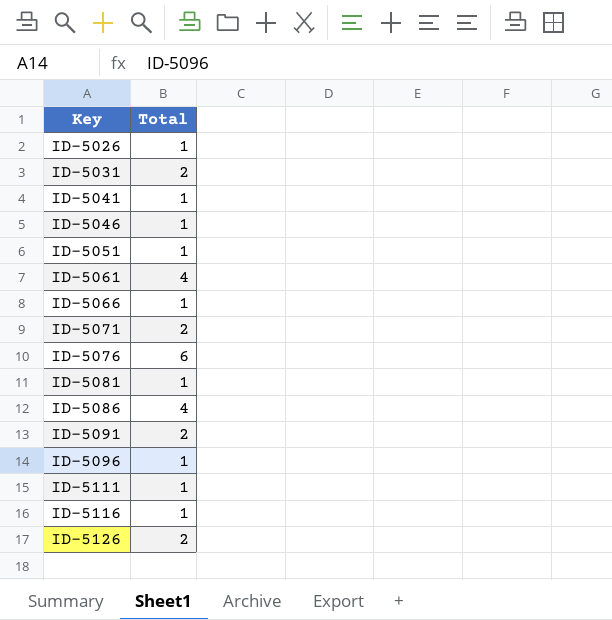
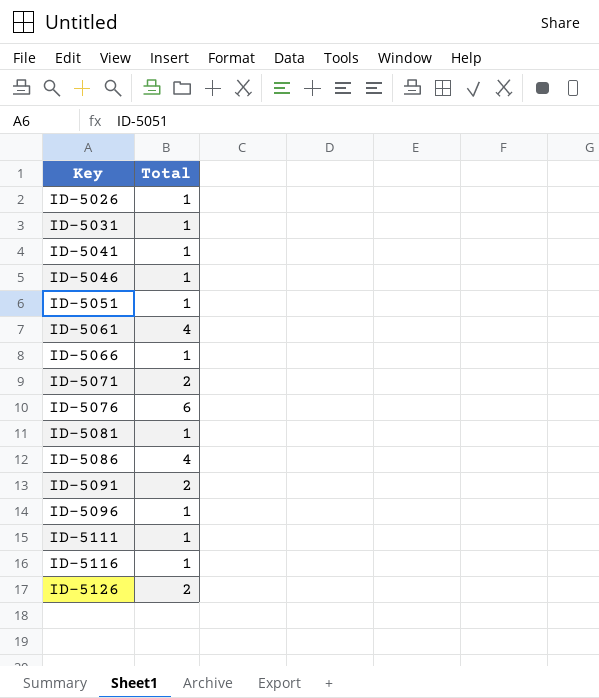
ID-5031 | Total: 2 -> 1

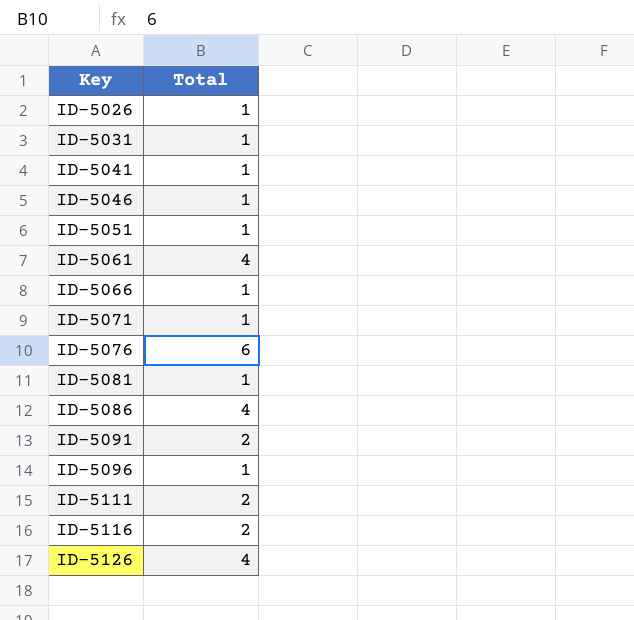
ID-5071 | Total: 2 -> 1
ID-5111 | Total: 1 -> 2
ID-5116 | Total: 1 -> 2
ID-5126 | Total: 2 -> 4

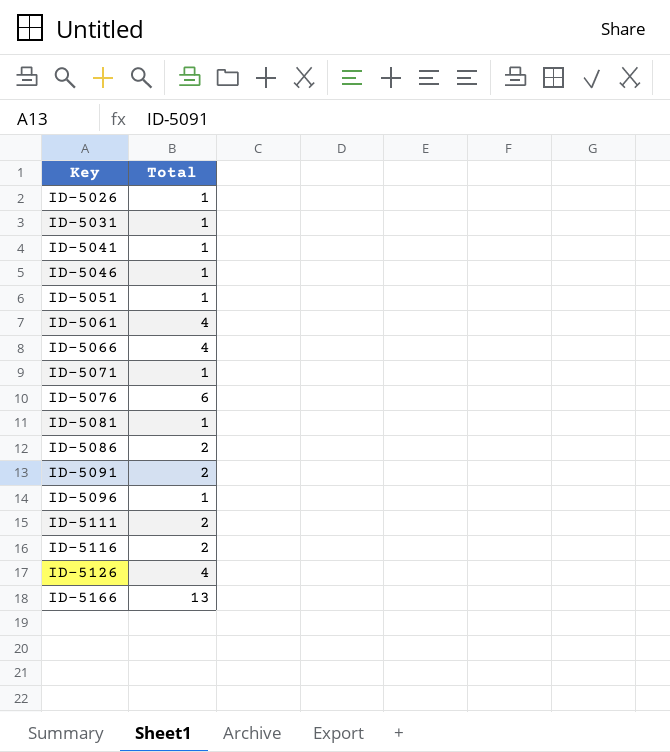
ID-5066 | Total: 1 -> 4
ID-5086 | Total: 4 -> 2
row ID-5166: none -> 13

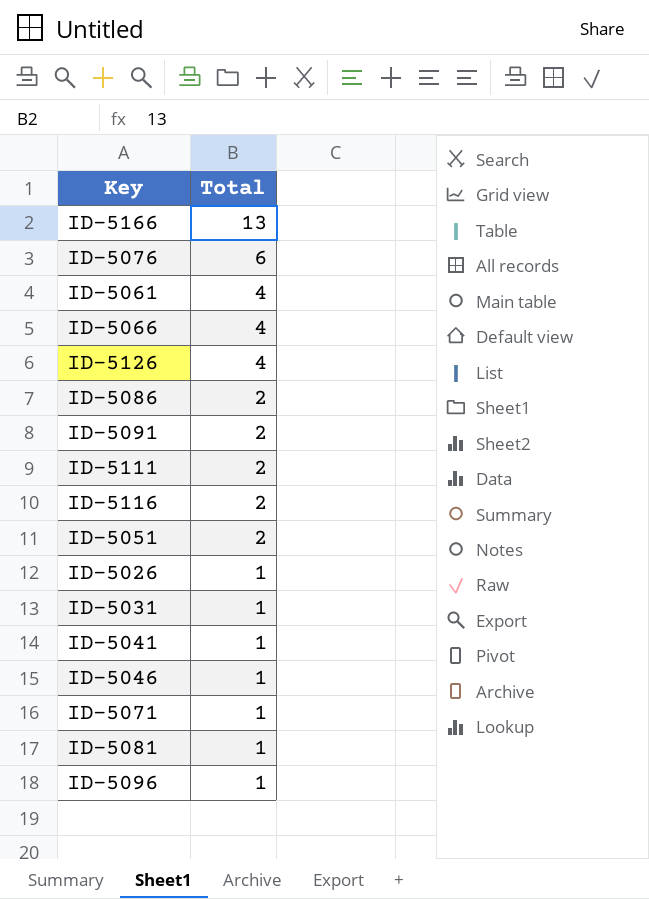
row order: Key ascending -> Total descending
ID-5051 | Total: 1 -> 2

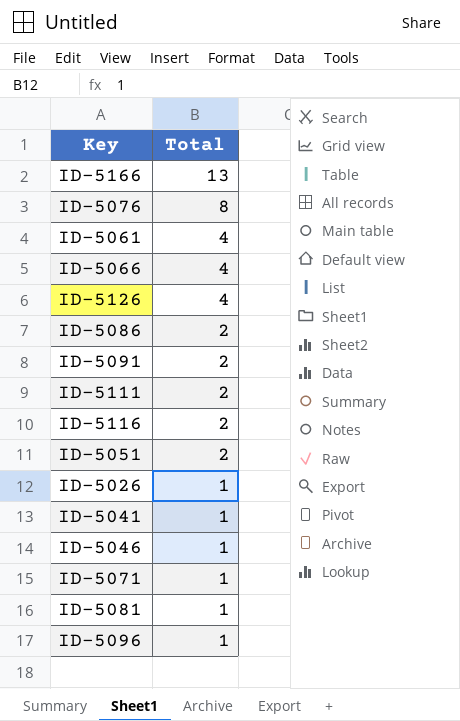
row ID-5031: 1 -> none
ID-5076 | Total: 6 -> 8

